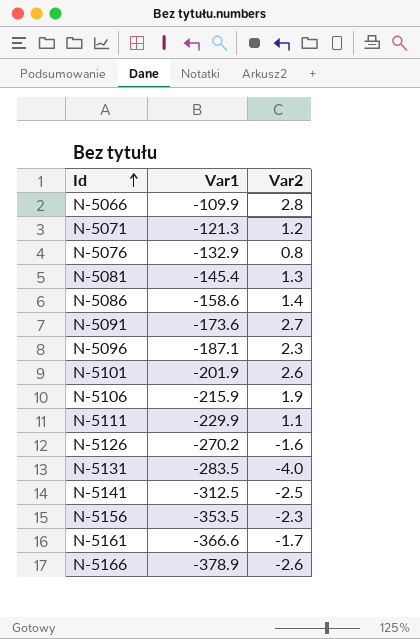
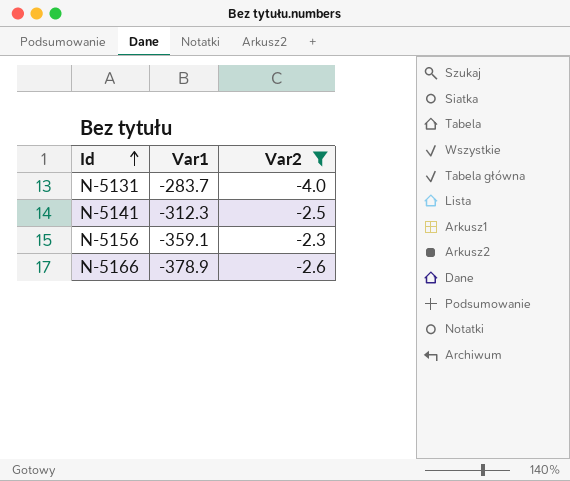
filter: none -> Var2 <= -2.3
N-5131 | Var1: -283.5 -> -283.7
N-5141 | Var1: -312.5 -> -312.3
N-5156 | Var1: -353.5 -> -359.1

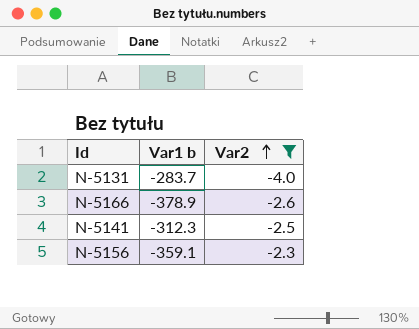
row order: Id ascending -> Var2 ascending
column name: Var1 -> Var1 b

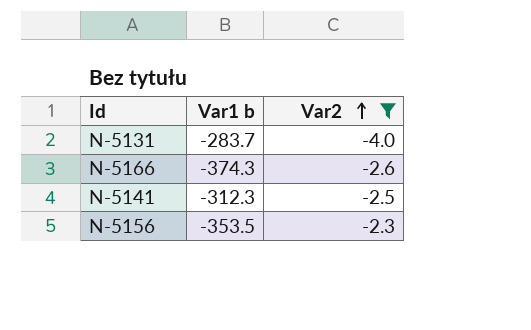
N-5166 | Var1 b: -378.9 -> -374.3
N-5156 | Var1 b: -359.1 -> -353.5

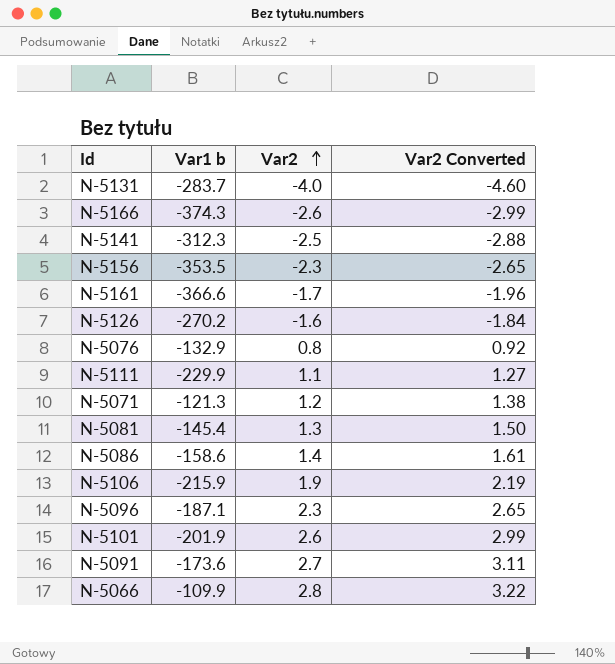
filter: Var2 <= -2.3 -> none
column Var2 Converted | formula: none -> [Var2] * 1.15

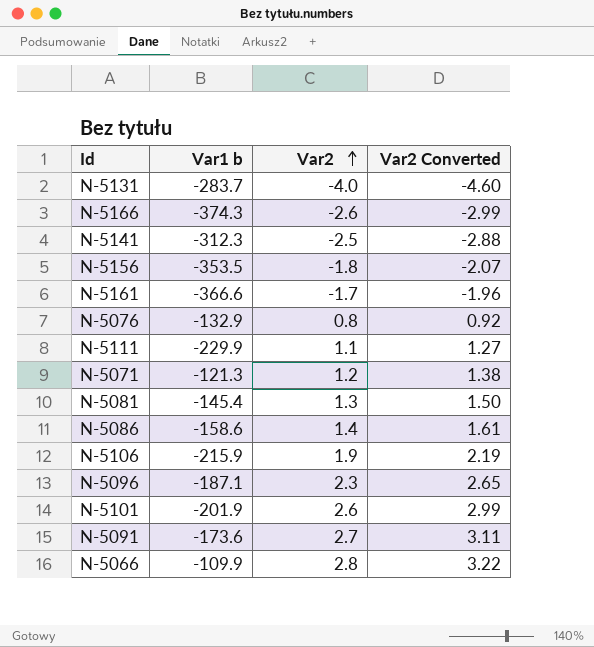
row N-5126: -270.2 | -1.6 | -1.84 -> none
N-5156 | Var2: -2.3 -> -1.8
N-5156 | Var2 Converted: -2.65 -> -2.07

